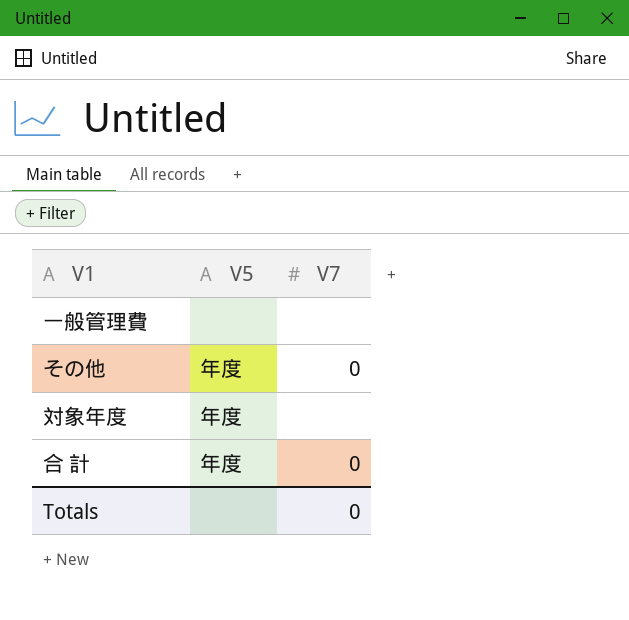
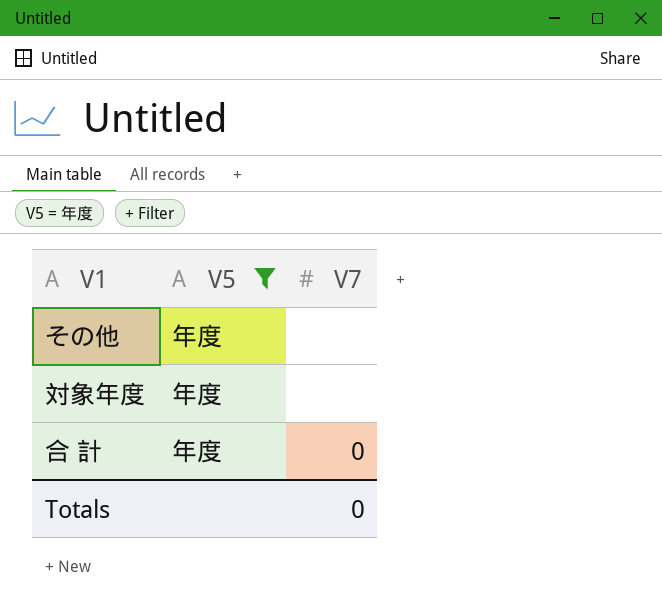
filter: none -> V5 = 年度
その他 | V7: 0 -> none

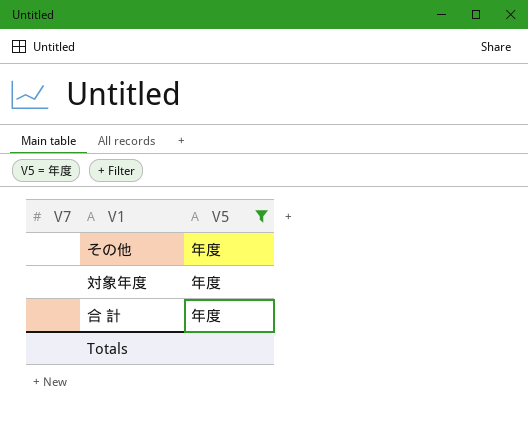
column V7 | position: 3 -> 1
合 計 | V7: 0 -> none
Totals | V7: 0 -> none

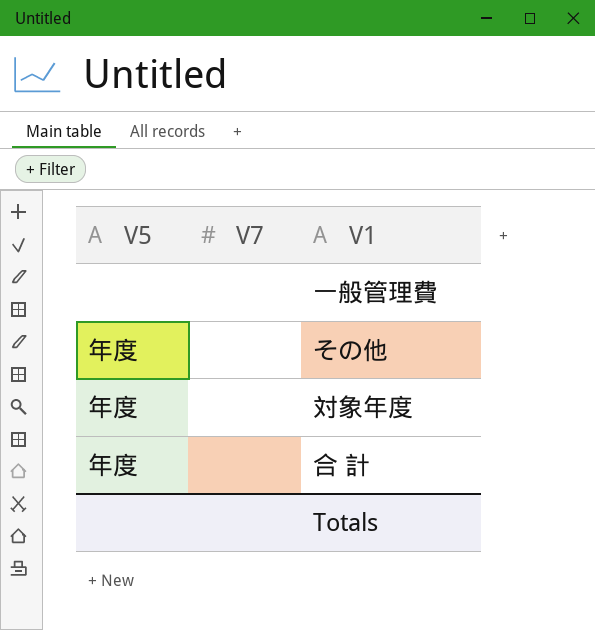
filter: V5 = 年度 -> none
column V5 | position: 3 -> 1

